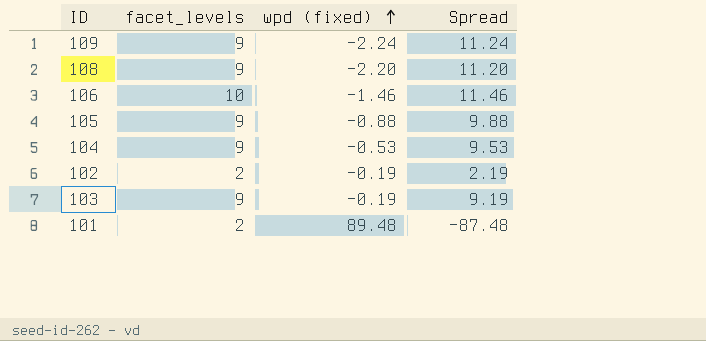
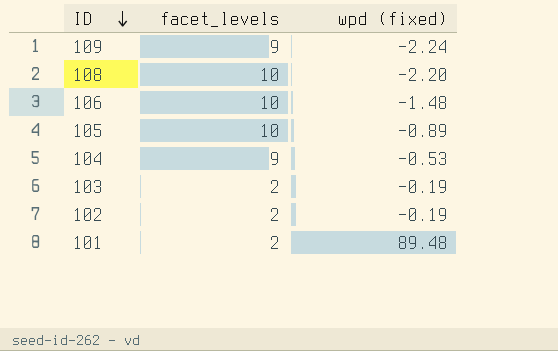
row order: wpd (fixed) ascending -> ID descending
column Spread | formula: [facet_levels] - [wpd (fixed)] -> none
108 | facet_levels: 9 -> 10
106 | wpd (fixed): -1.46 -> -1.48
105 | facet_levels: 9 -> 10
105 | wpd (fixed): -0.88 -> -0.89
103 | facet_levels: 9 -> 2

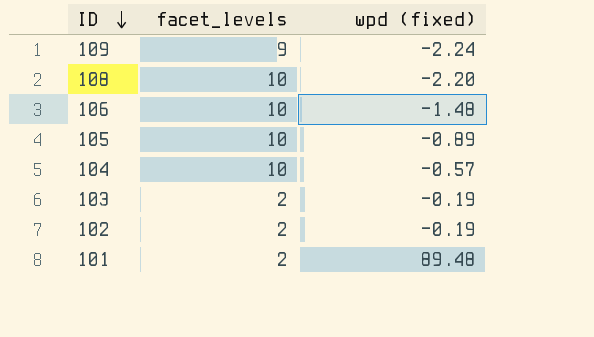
104 | facet_levels: 9 -> 10
104 | wpd (fixed): -0.53 -> -0.57

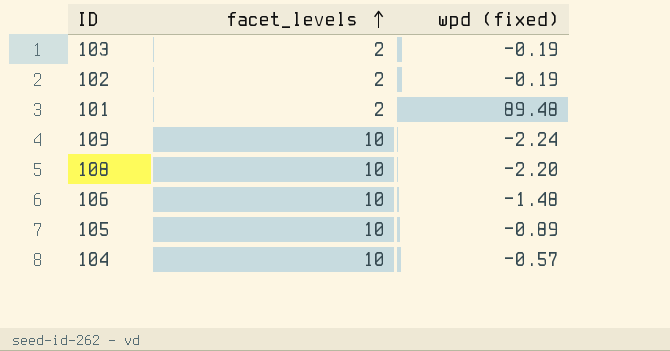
row order: ID descending -> facet_levels ascending
109 | facet_levels: 9 -> 10

